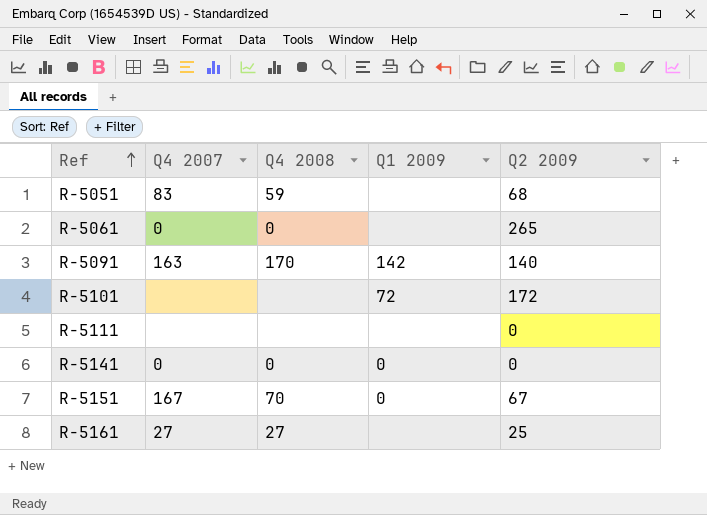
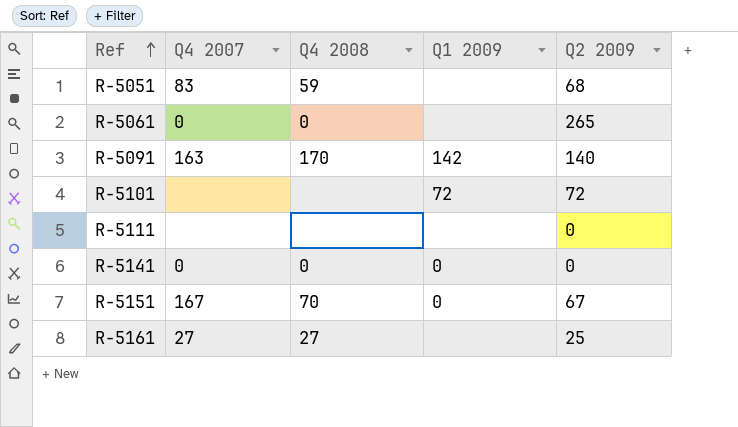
R-5101 | Q2 2009: 172 -> 72

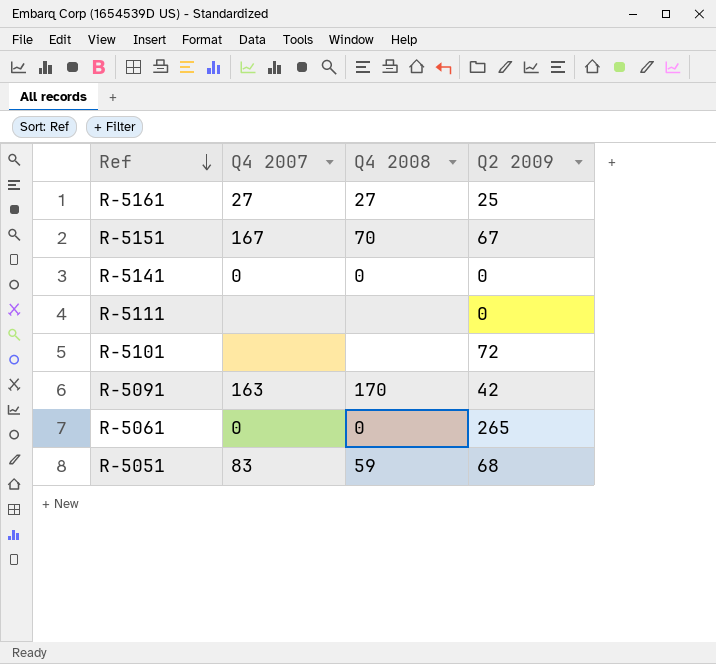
row order: Ref ascending -> Ref descending
column Q1 2009 | position: 4 -> none
R-5091 | Q2 2009: 140 -> 42

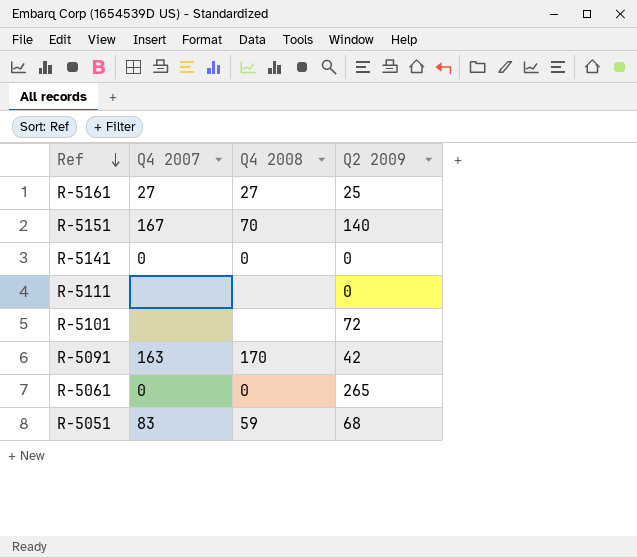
R-5151 | Q2 2009: 67 -> 140

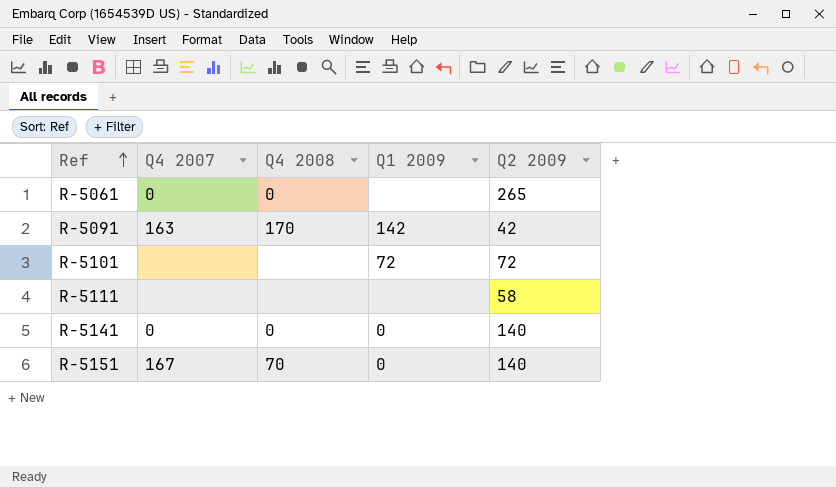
row order: Ref descending -> Ref ascending
column Q1 2009 | position: none -> 4
row R-5161: 27 | 27 | 25 -> none
row R-5051: 83 | 59 | 68 -> none
R-5111 | Q2 2009: 0 -> 58
R-5141 | Q2 2009: 0 -> 140

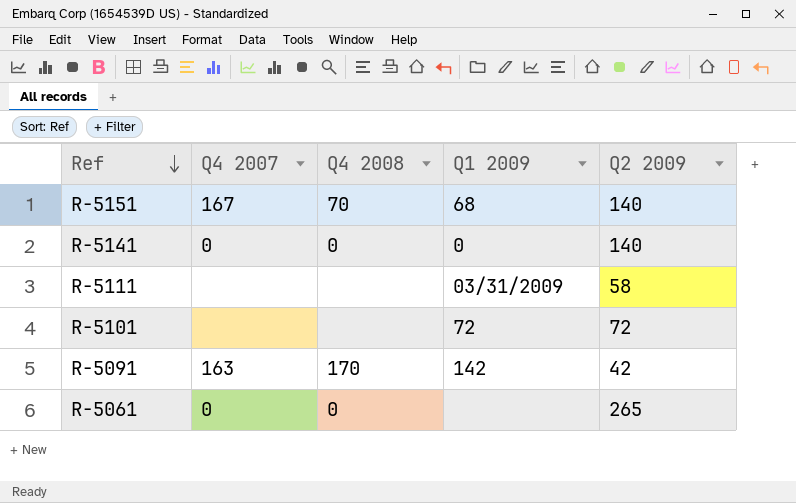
row order: Ref ascending -> Ref descending
R-5151 | Q1 2009: 0 -> 68
R-5111 | Q1 2009: none -> 03/31/2009

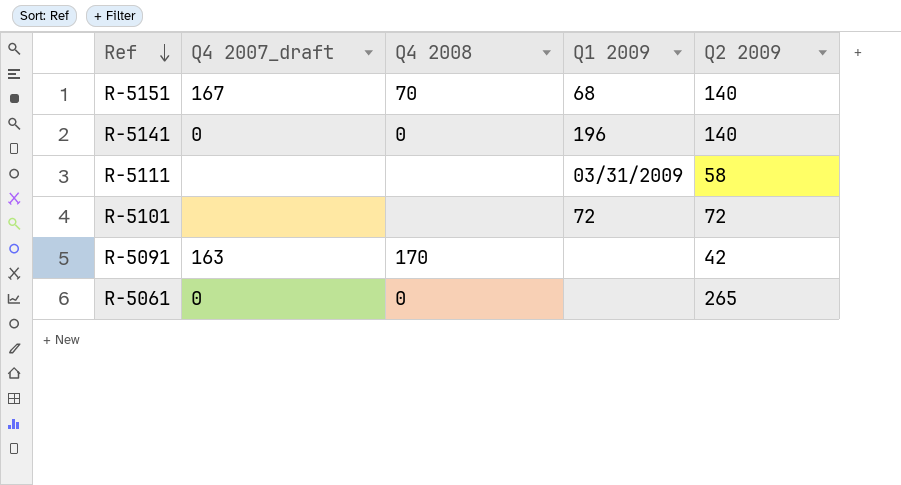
column name: Q4 2007 -> Q4 2007_draft
R-5141 | Q1 2009: 0 -> 196
R-5091 | Q1 2009: 142 -> none

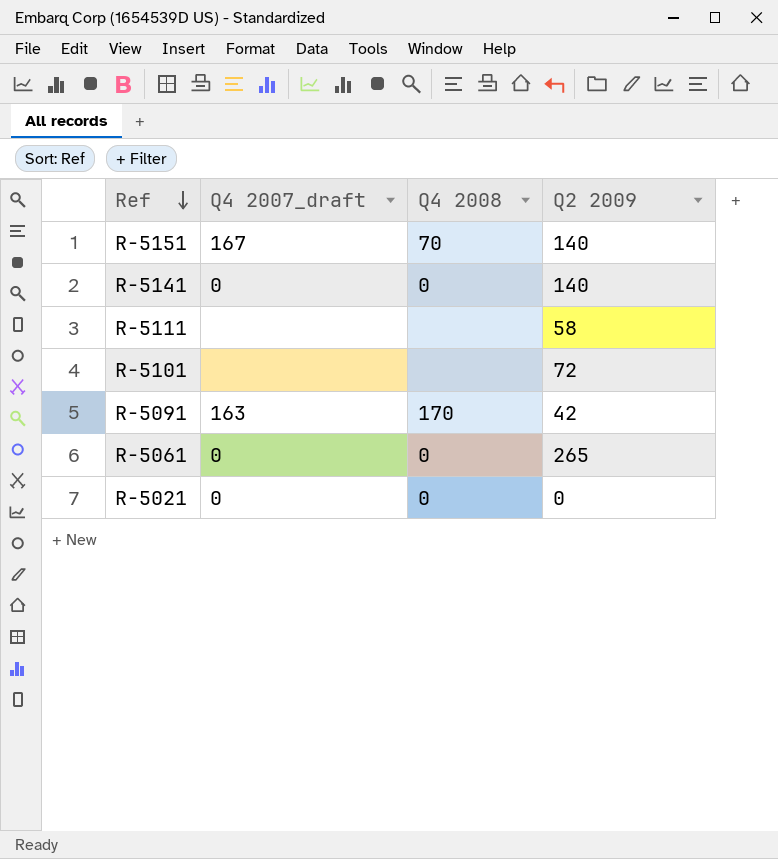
column Q1 2009 | position: 4 -> none
row R-5021: none -> 0 | 0 | 0

